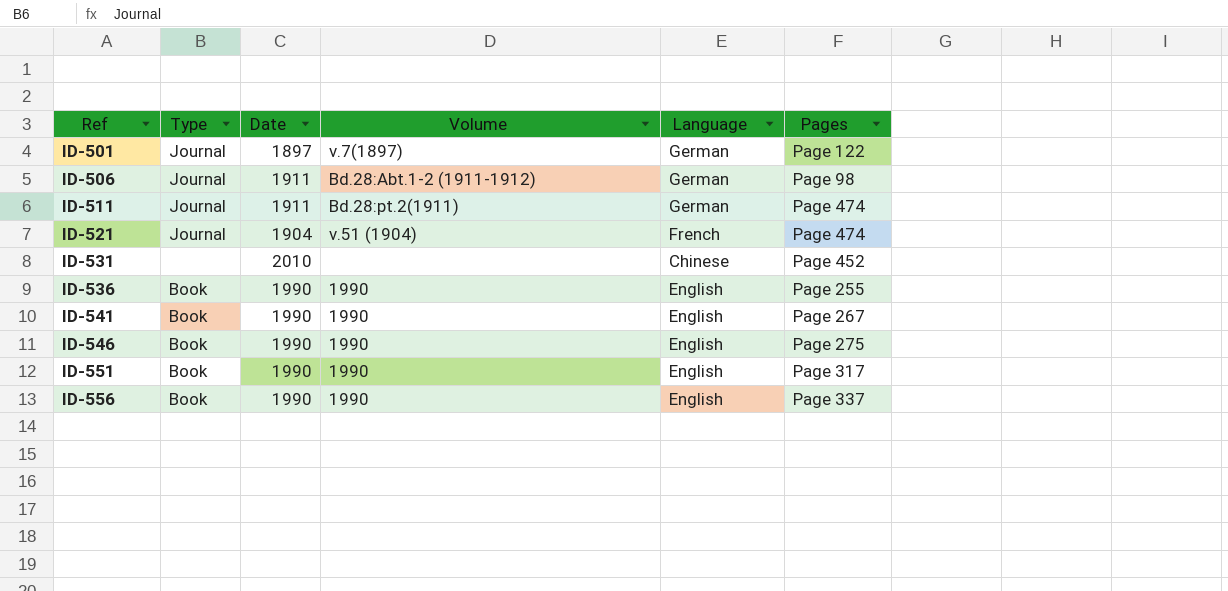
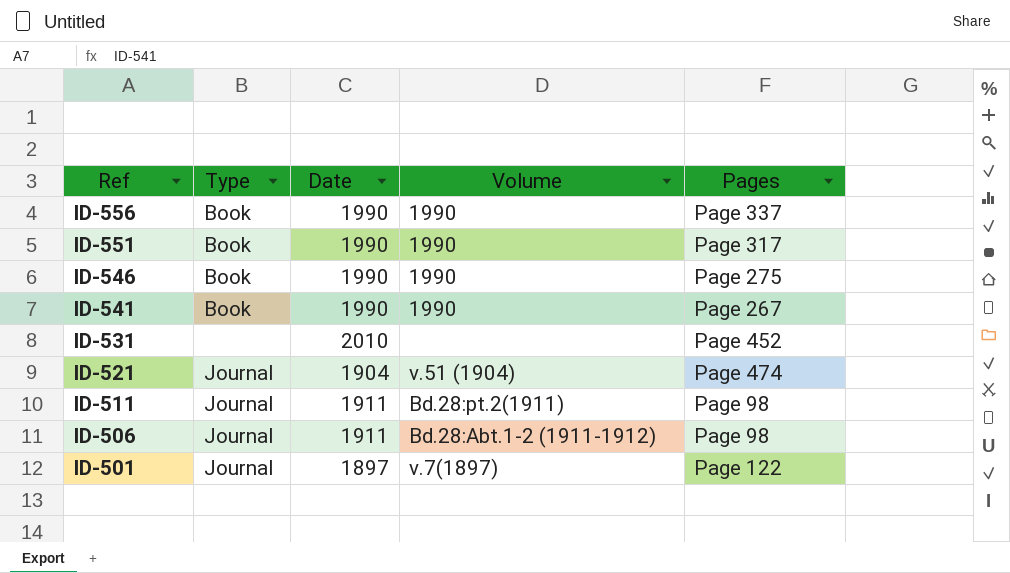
row order: Ref ascending -> Ref descending
column Language | position: 5 -> none
row ID-536: Book | 1990 | 1990 | English | Page 255 -> none
ID-511 | Pages: Page 474 -> Page 98

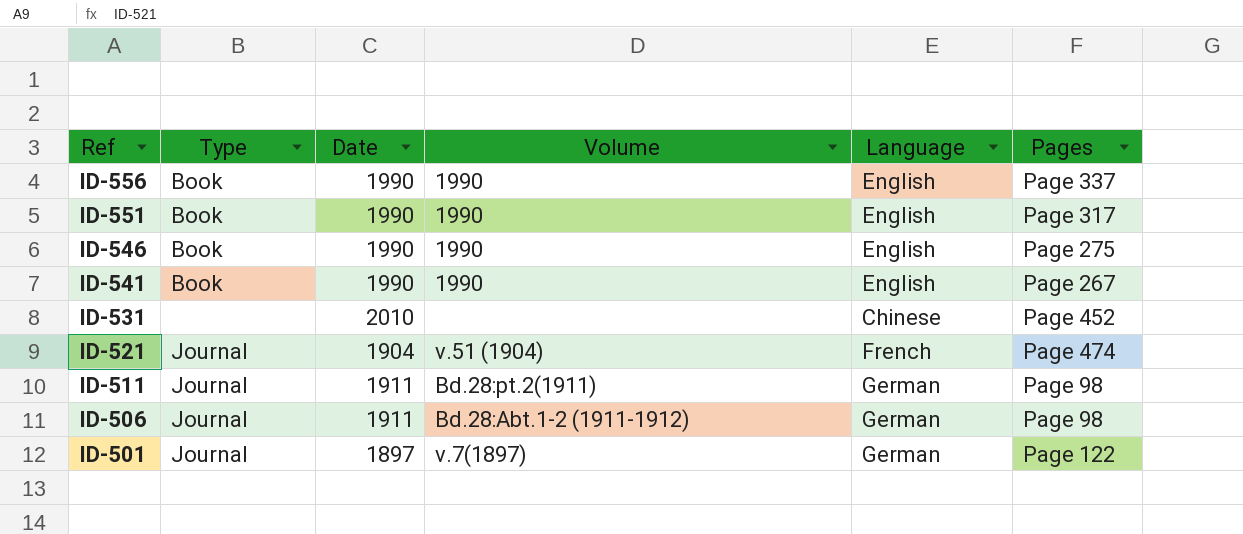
column Language | position: none -> 5

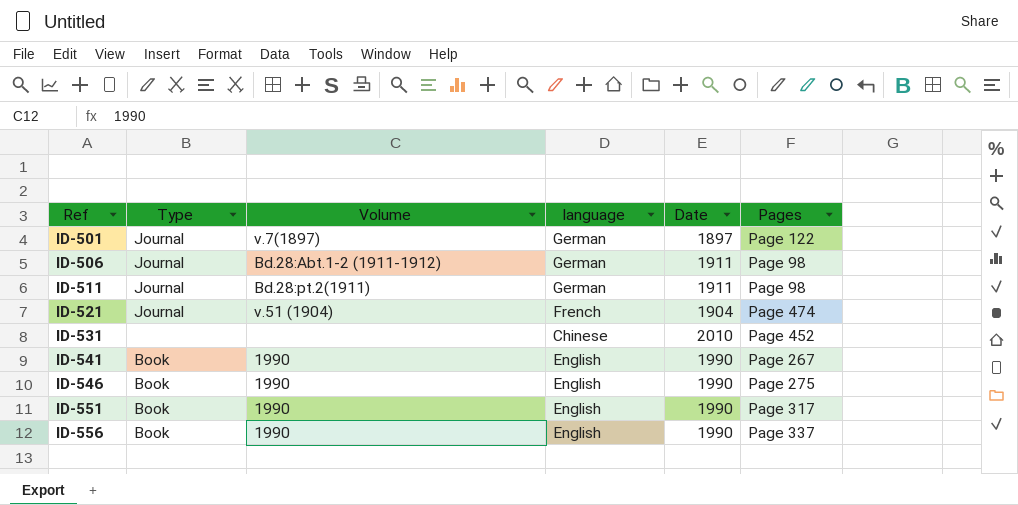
row order: Ref descending -> Ref ascending
column name: Language -> language
column Date | position: 3 -> 5

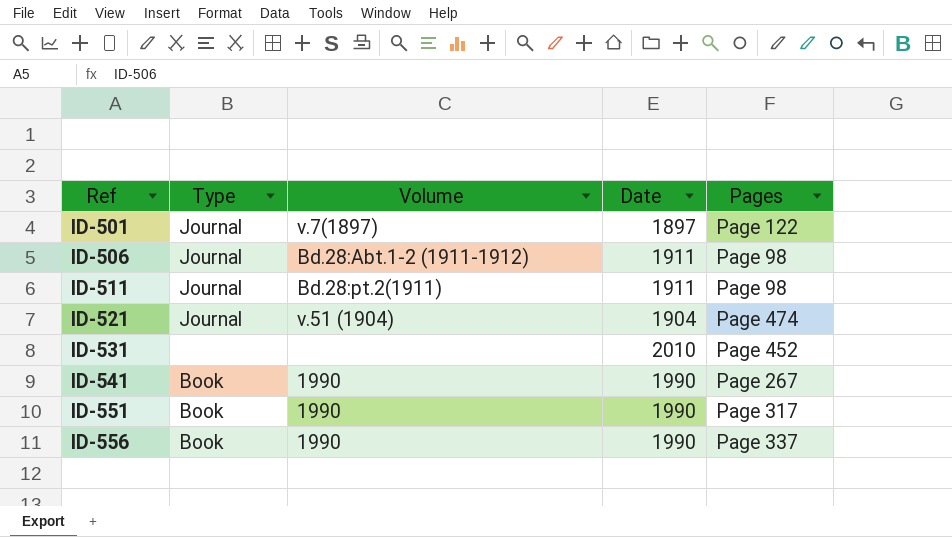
column language | position: 4 -> none
row ID-546: Book | 1990 | English | 1990 | Page 275 -> none

